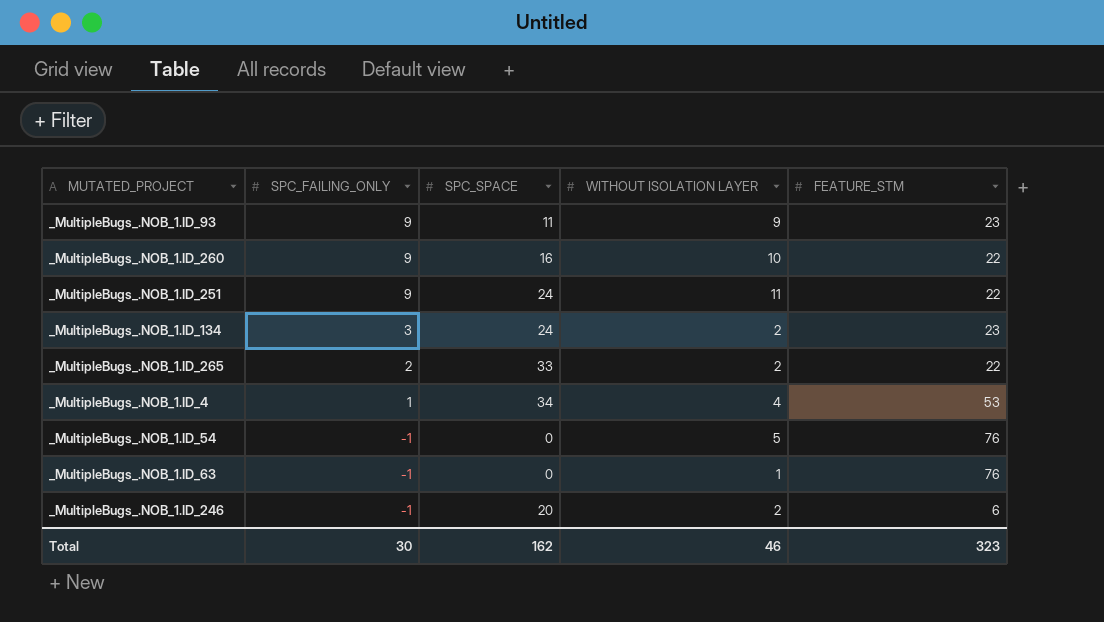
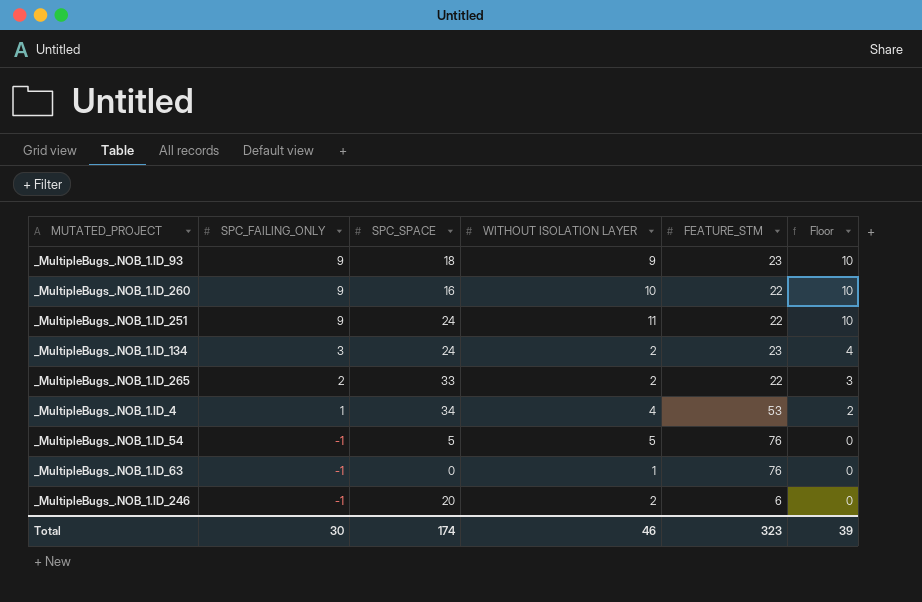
column Floor | formula: none -> [SPC_FAILING_ONLY] + 1
_MultipleBugs_.NOB_1.ID_93 | SPC_SPACE: 11 -> 18
_MultipleBugs_.NOB_1.ID_54 | SPC_SPACE: 0 -> 5
Total | SPC_SPACE: 162 -> 174

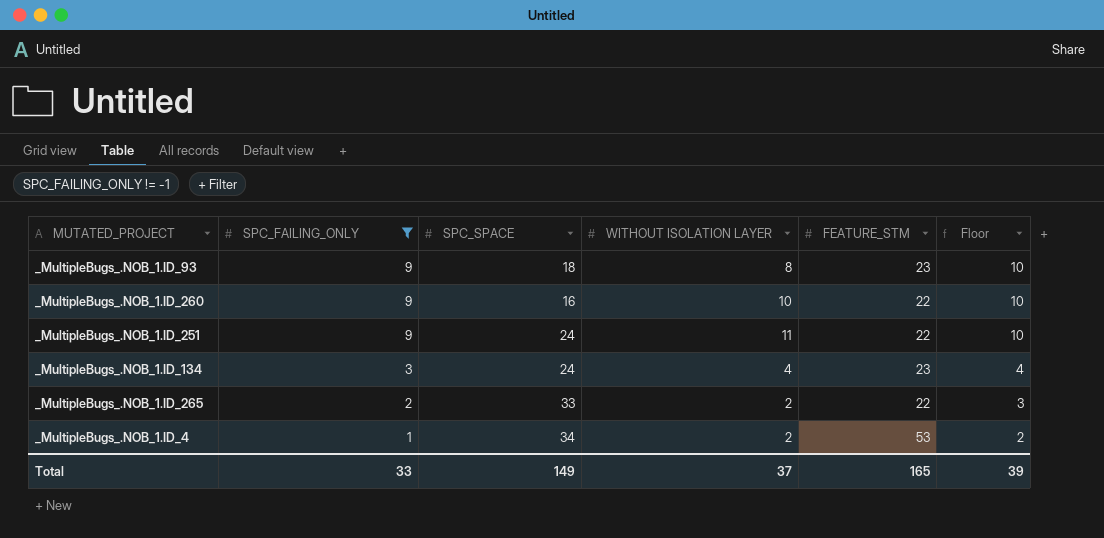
filter: none -> SPC_FAILING_ONLY != -1
_MultipleBugs_.NOB_1.ID_93 | WITHOUT ISOLATION LAYER: 9 -> 8
_MultipleBugs_.NOB_1.ID_134 | WITHOUT ISOLATION LAYER: 2 -> 4
_MultipleBugs_.NOB_1.ID_4 | WITHOUT ISOLATION LAYER: 4 -> 2
Total | SPC_FAILING_ONLY: 30 -> 33
Total | SPC_SPACE: 174 -> 149
Total | WITHOUT ISOLATION LAYER: 46 -> 37
Total | FEATURE_STM: 323 -> 165

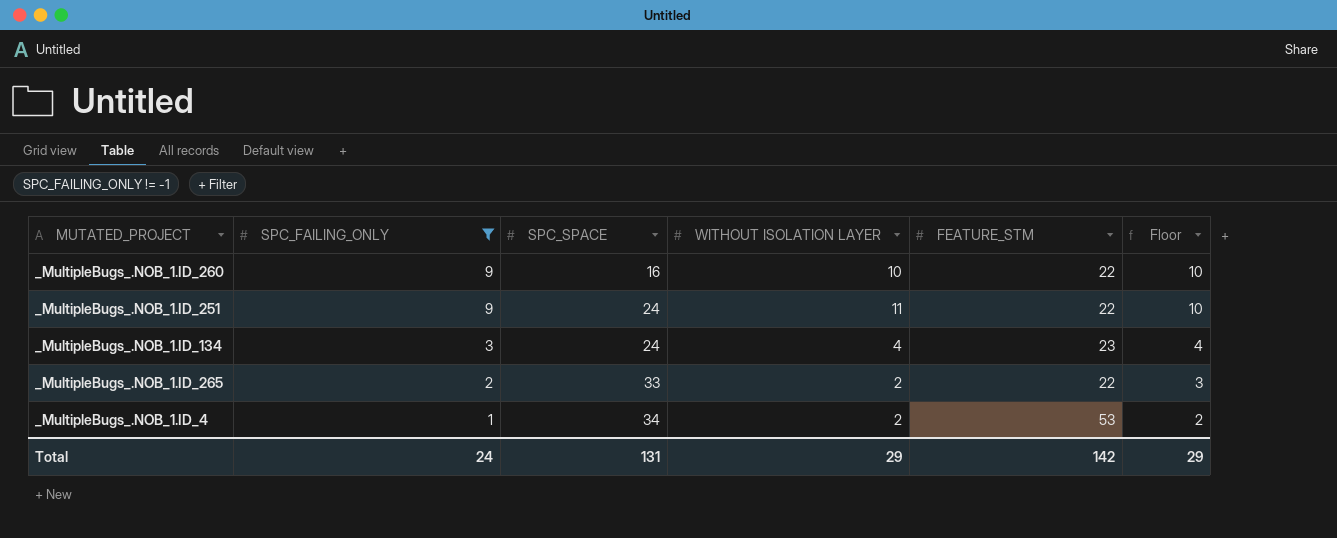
row _MultipleBugs_.NOB_1.ID_93: 9 | 18 | 8 | 23 | 10 -> none
Total | SPC_FAILING_ONLY: 33 -> 24
Total | SPC_SPACE: 149 -> 131
Total | WITHOUT ISOLATION LAYER: 37 -> 29
Total | FEATURE_STM: 165 -> 142
Total | Floor: 39 -> 29

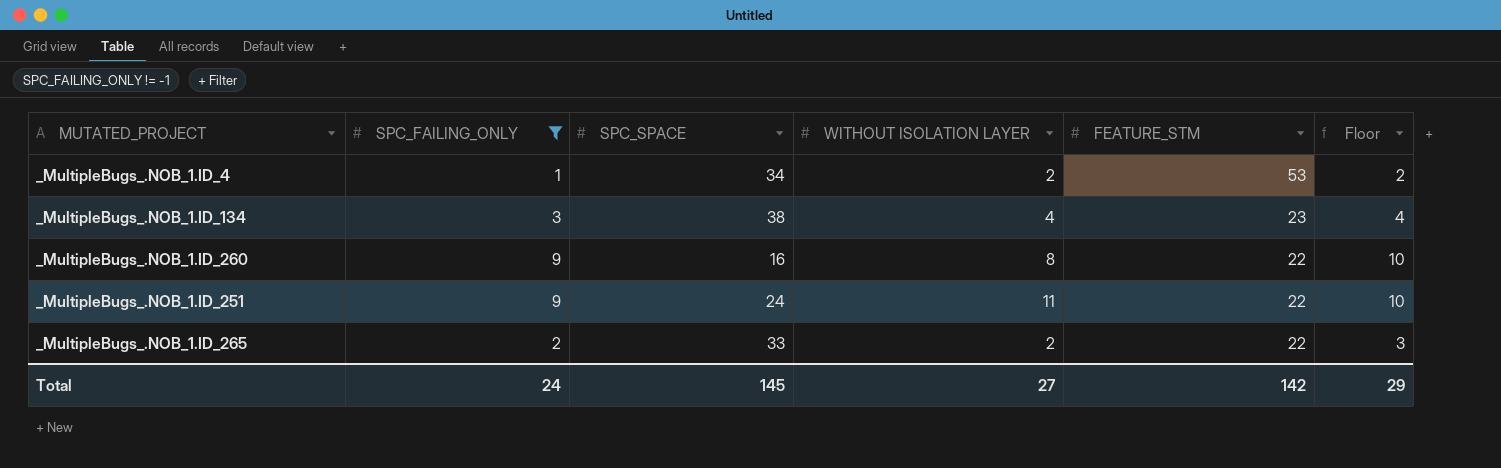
row order: SPC_FAILING_ONLY descending -> FEATURE_STM descending
_MultipleBugs_.NOB_1.ID_134 | SPC_SPACE: 24 -> 38
_MultipleBugs_.NOB_1.ID_260 | WITHOUT ISOLATION LAYER: 10 -> 8
Total | SPC_SPACE: 131 -> 145
Total | WITHOUT ISOLATION LAYER: 29 -> 27

